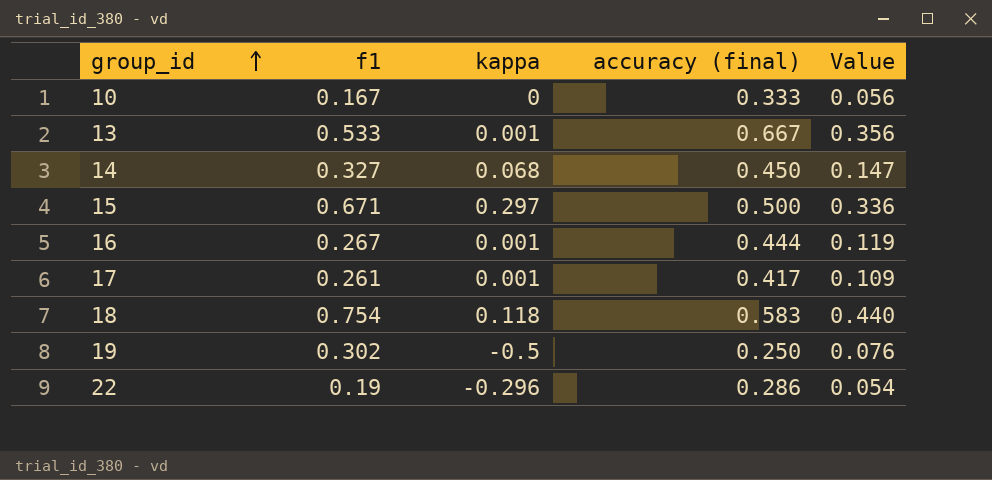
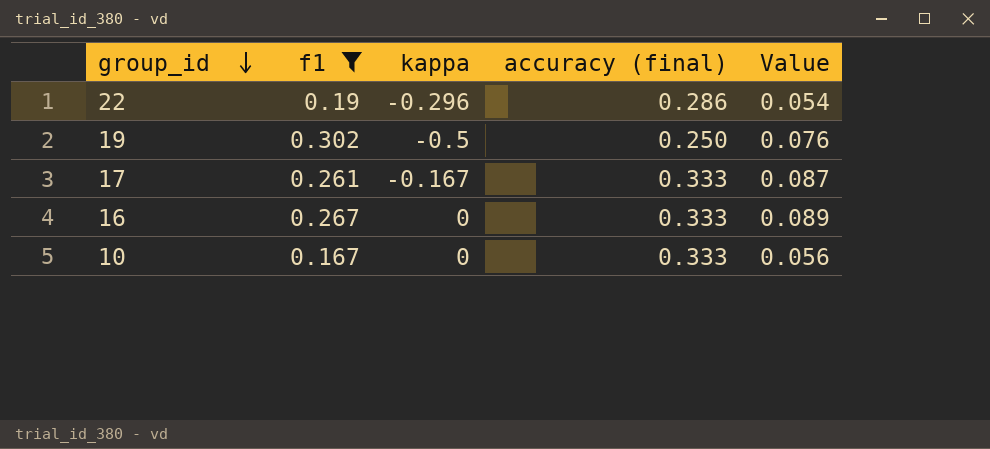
filter: none -> f1 <= 0.302
row order: group_id ascending -> group_id descending
17 | kappa: 0.001 -> -0.167
17 | accuracy (final): 0.417 -> 0.333
17 | Value: 0.109 -> 0.087
16 | kappa: 0.001 -> 0
16 | accuracy (final): 0.444 -> 0.333
16 | Value: 0.119 -> 0.089

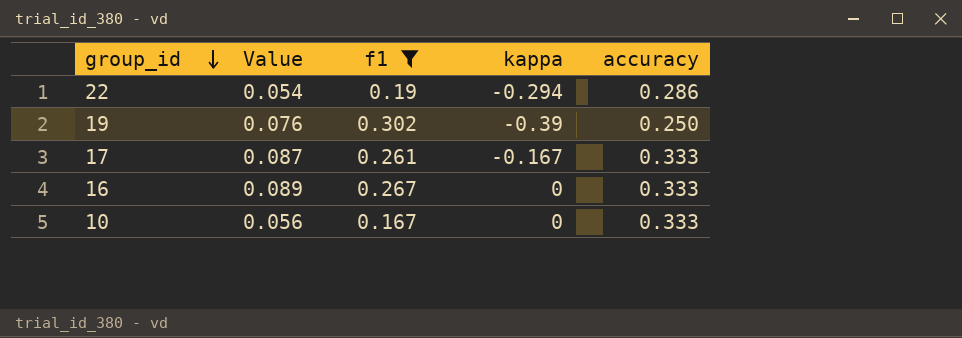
column Value | position: 5 -> 2
column name: accuracy (final) -> accuracy
22 | kappa: -0.296 -> -0.294
19 | kappa: -0.5 -> -0.39

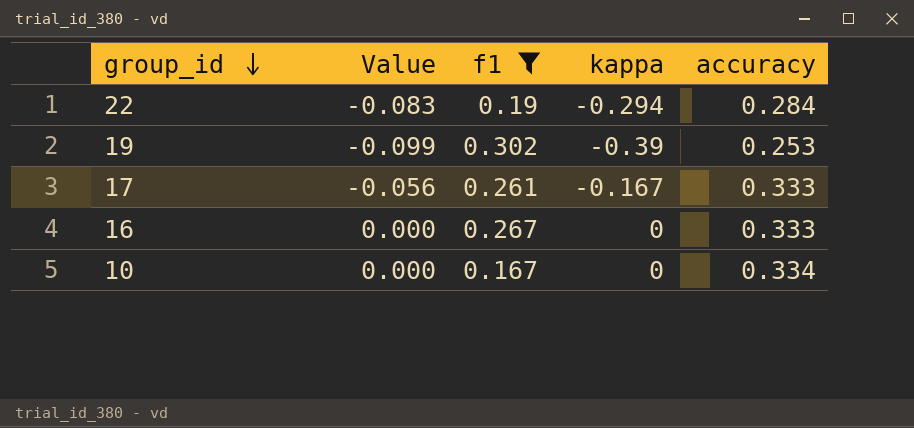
column Value | formula: [f1] * [accuracy] -> [kappa] * [accuracy]
22 | accuracy: 0.286 -> 0.284
19 | accuracy: 0.250 -> 0.253
10 | accuracy: 0.333 -> 0.334

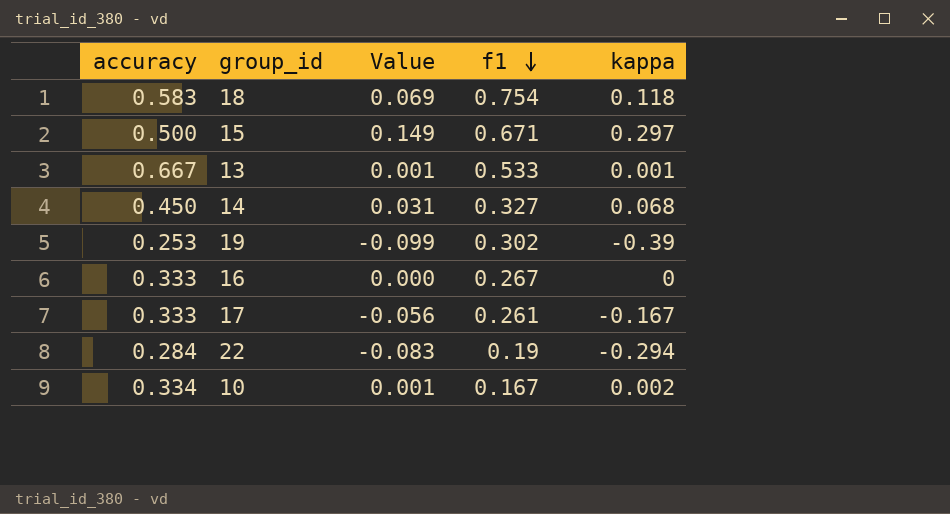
filter: f1 <= 0.302 -> none
row order: group_id descending -> f1 descending
column accuracy | position: 5 -> 1
10 | Value: 0.000 -> 0.001
10 | kappa: 0 -> 0.002

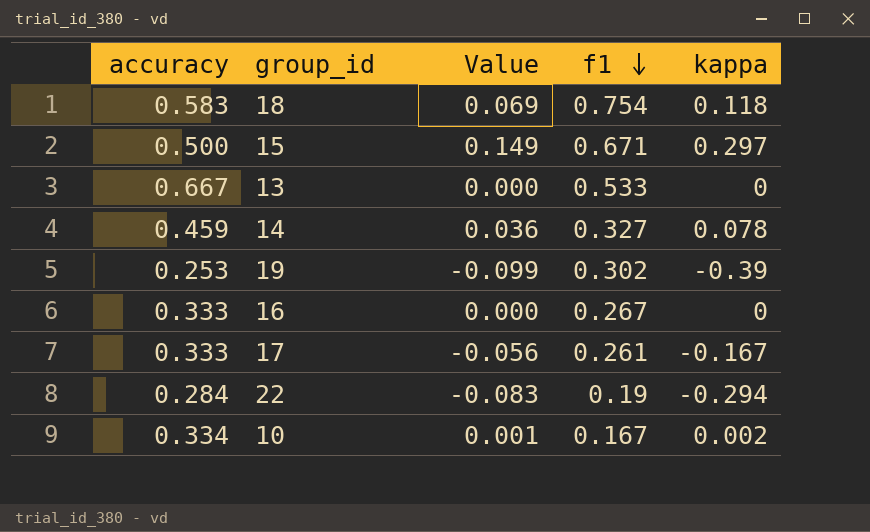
13 | Value: 0.001 -> 0.000
13 | kappa: 0.001 -> 0
14 | accuracy: 0.450 -> 0.459
14 | Value: 0.031 -> 0.036
14 | kappa: 0.068 -> 0.078

